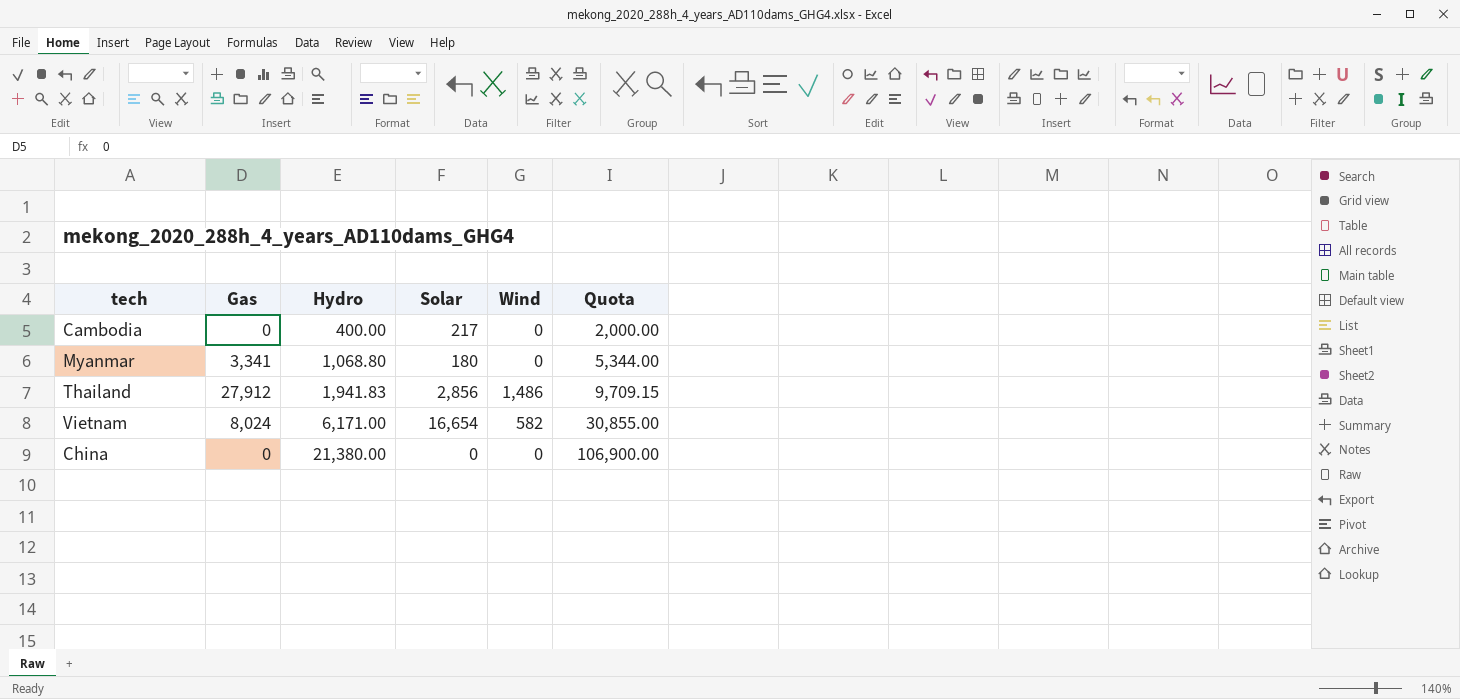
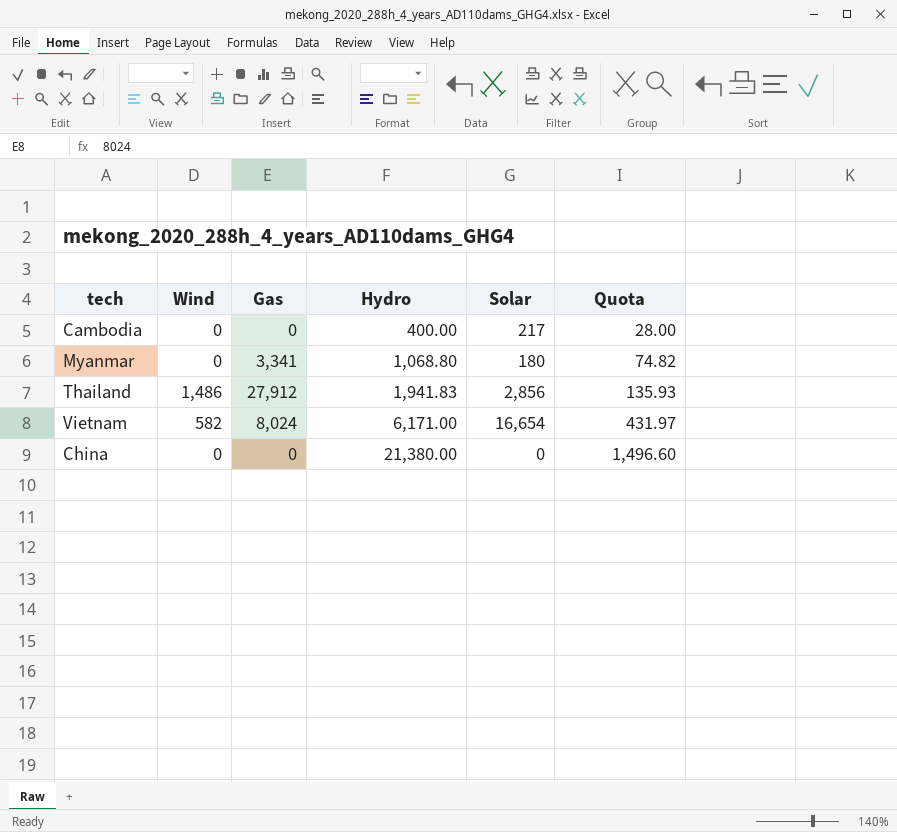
column Wind | position: 5 -> 2
column Quota | formula: [Hydro] * 5 -> [Hydro] * 0.07

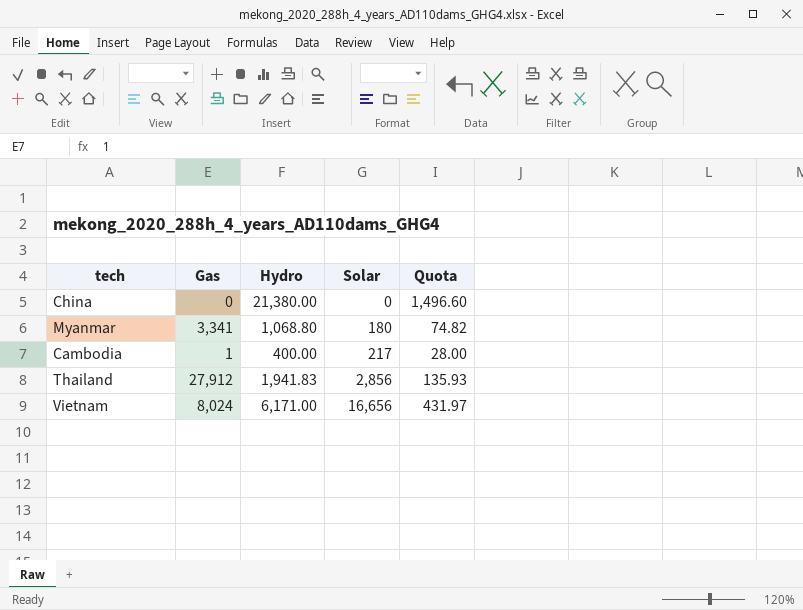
row order: Hydro ascending -> Solar ascending
column Wind | position: 2 -> none
Cambodia | Gas: 0 -> 1
Vietnam | Solar: 16,654 -> 16,656

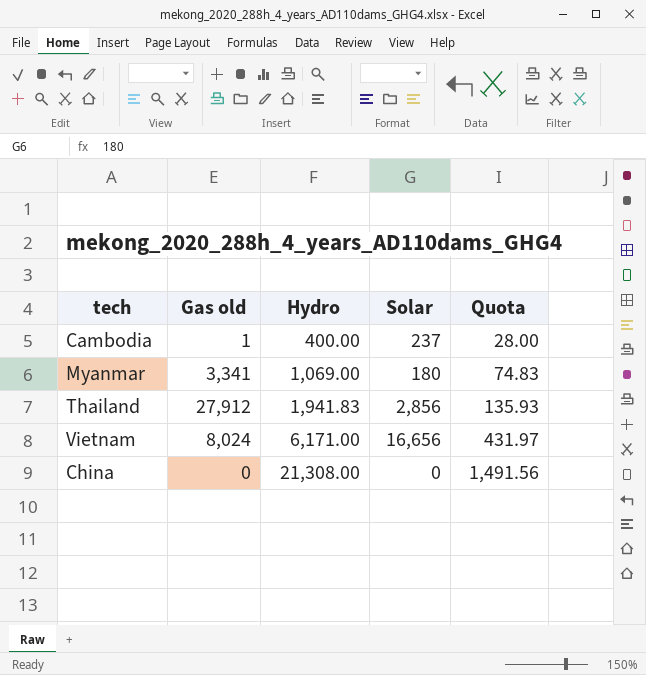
row order: Solar ascending -> Hydro ascending
column name: Gas -> Gas old
Cambodia | Solar: 217 -> 237
Myanmar | Hydro: 1,068.80 -> 1,069.00
Myanmar | Quota: 74.82 -> 74.83
China | Hydro: 21,380.00 -> 21,308.00
China | Quota: 1,496.60 -> 1,491.56

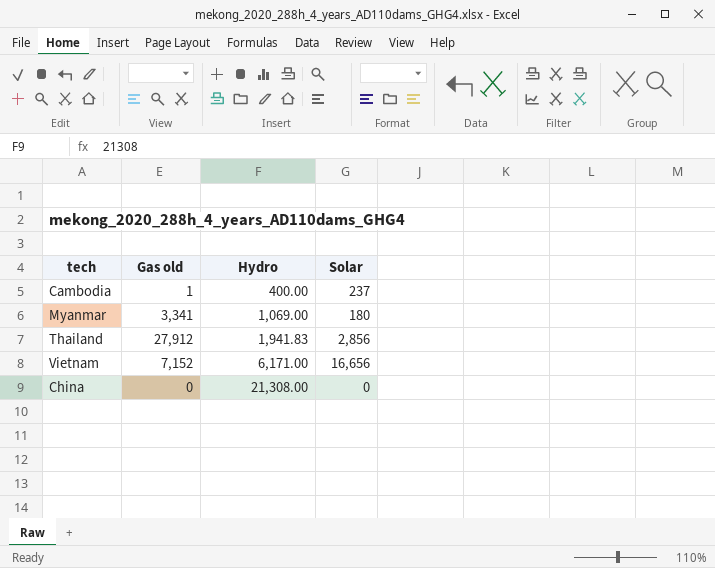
column Quota | formula: [Hydro] * 0.07 -> none
Vietnam | Gas old: 8,024 -> 7,152

